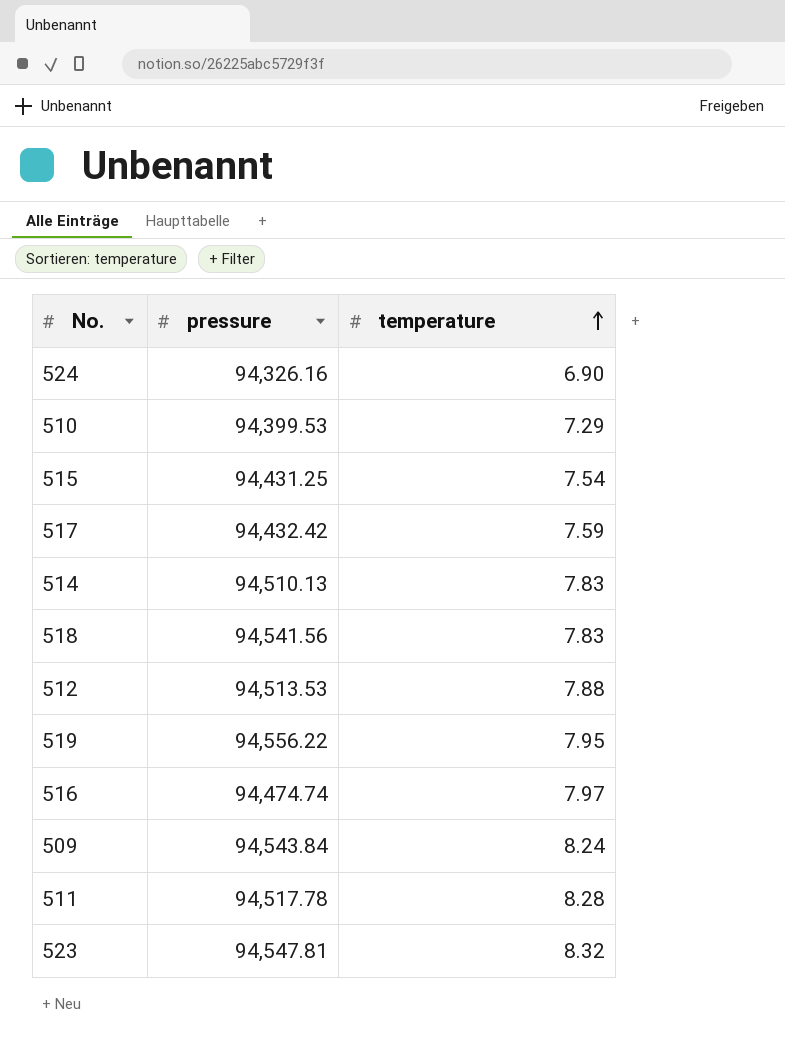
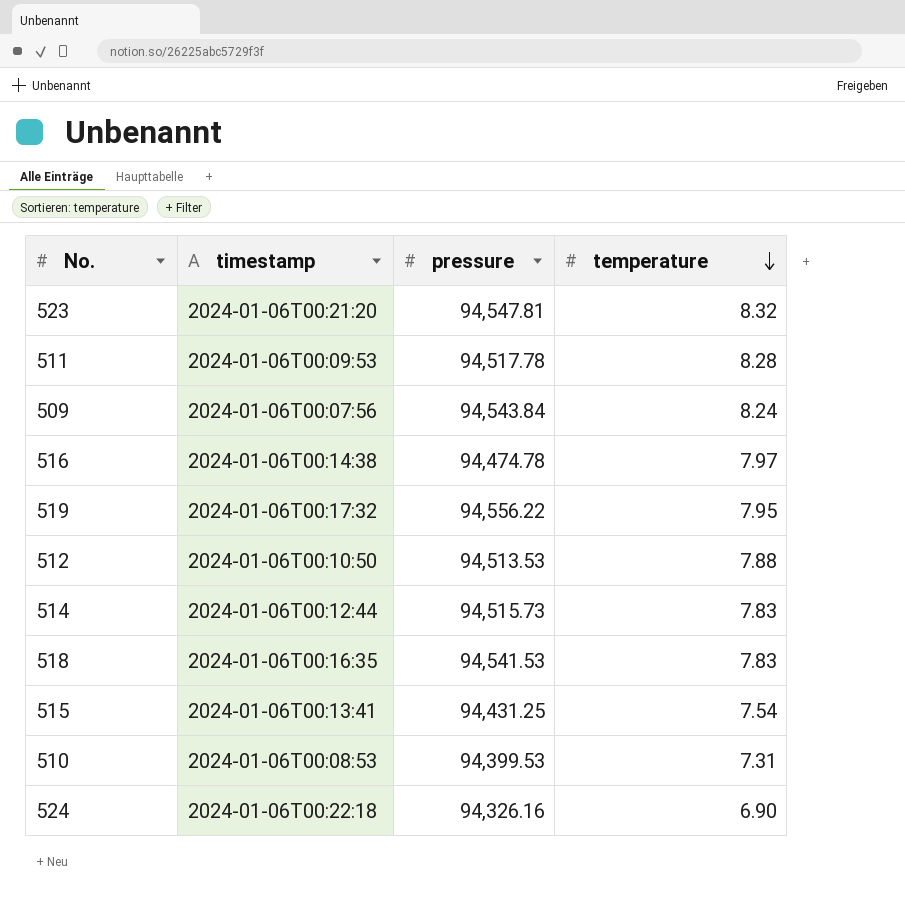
row order: temperature ascending -> temperature descending
column timestamp | position: none -> 2
row 517: 94,432.42 | 7.59 -> none
516 | pressure: 94,474.74 -> 94,474.78
514 | pressure: 94,510.13 -> 94,515.73
518 | pressure: 94,541.56 -> 94,541.53
510 | temperature: 7.29 -> 7.31

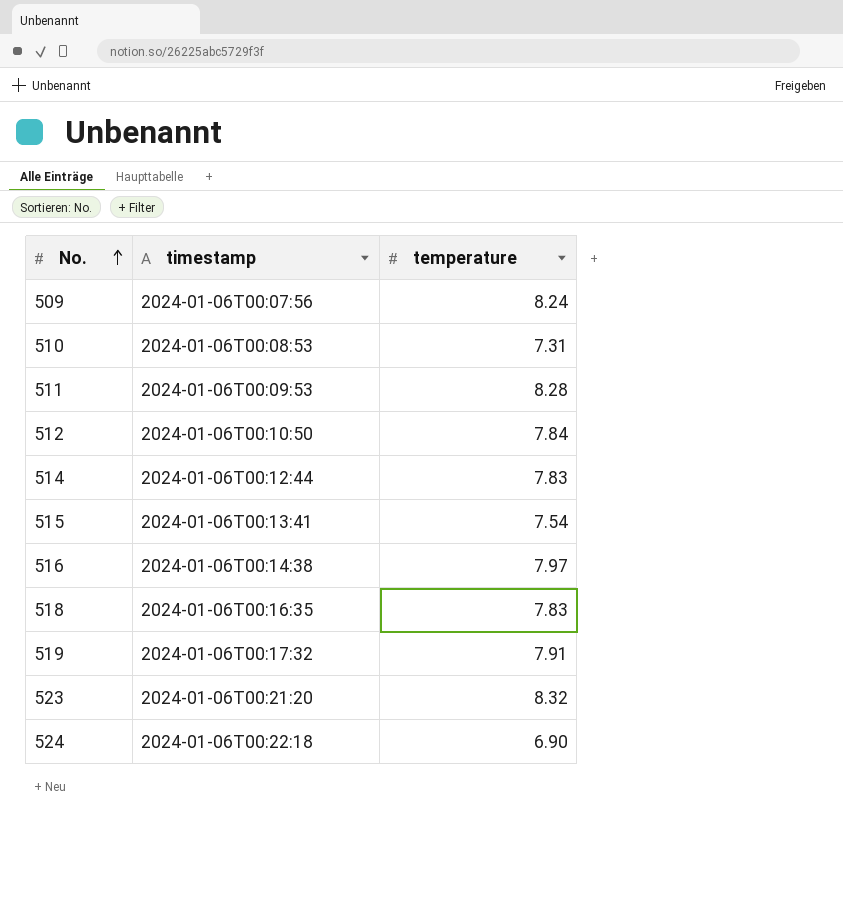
row order: temperature descending -> No. ascending
column pressure | position: 3 -> none
512 | temperature: 7.88 -> 7.84
519 | temperature: 7.95 -> 7.91

